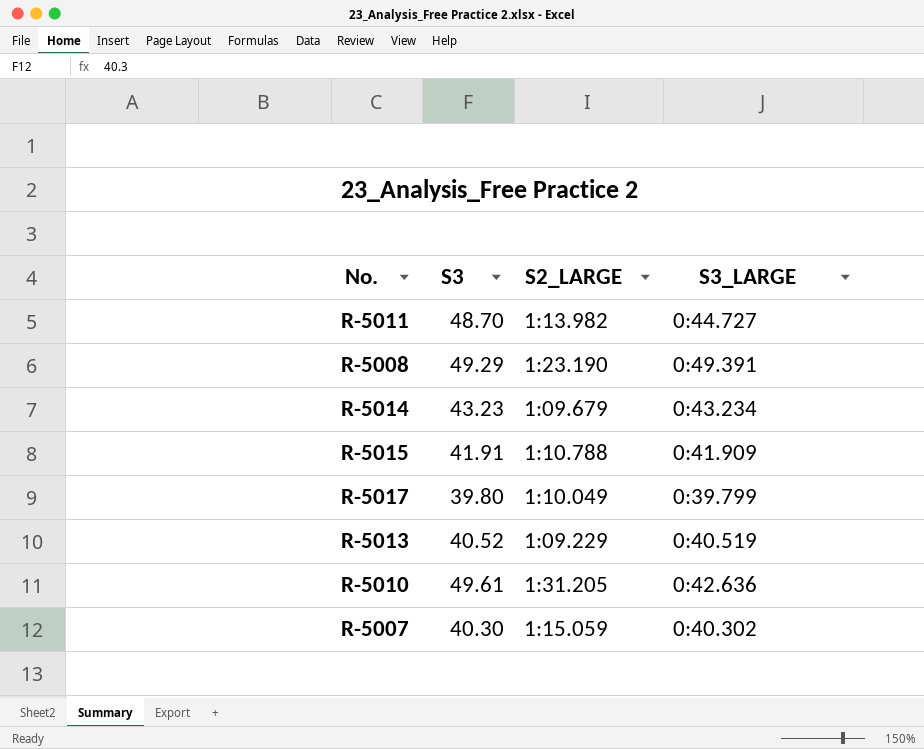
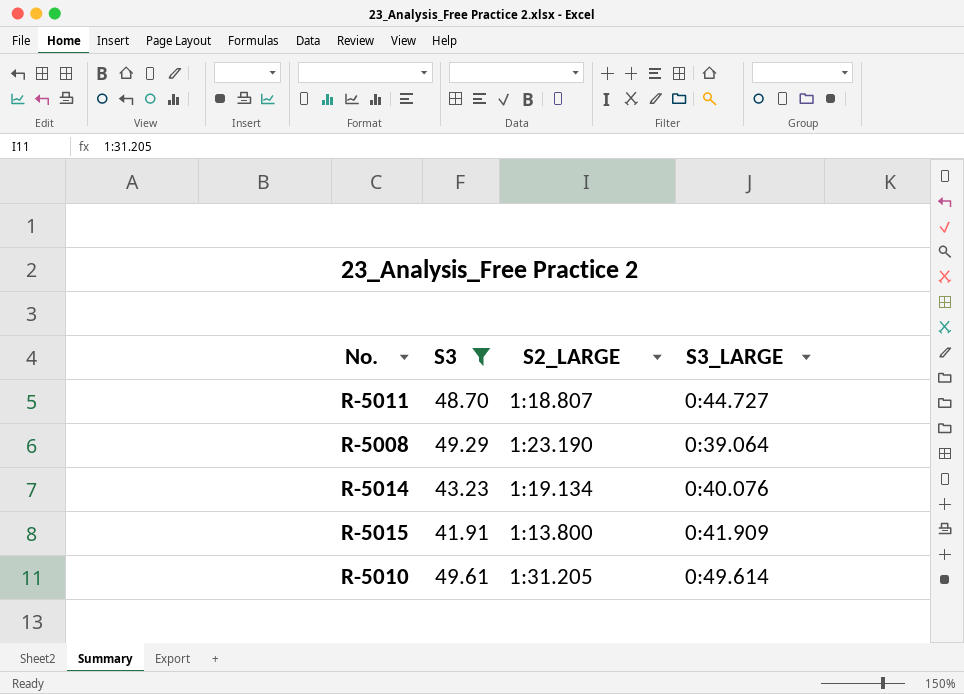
filter: none -> S3 >= 41.91
R-5011 | S2_LARGE: 1:13.982 -> 1:18.807
R-5008 | S3_LARGE: 0:49.391 -> 0:39.064
R-5014 | S2_LARGE: 1:09.679 -> 1:19.134
R-5014 | S3_LARGE: 0:43.234 -> 0:40.076
R-5015 | S2_LARGE: 1:10.788 -> 1:13.800
R-5010 | S3_LARGE: 0:42.636 -> 0:49.614

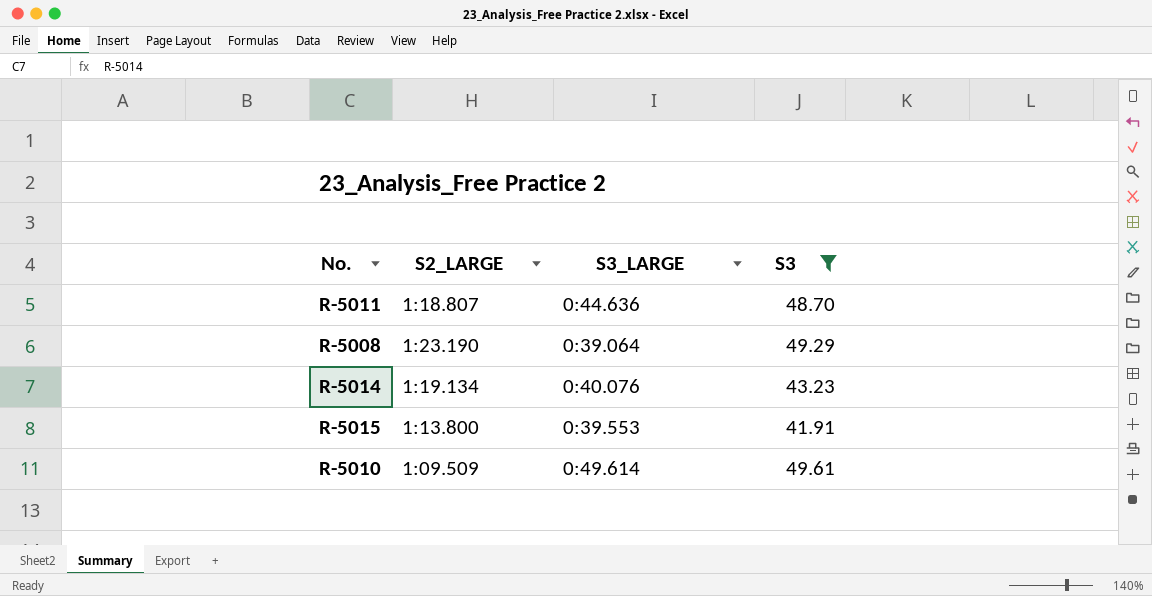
column S3 | position: 2 -> 4
R-5011 | S3_LARGE: 0:44.727 -> 0:44.636
R-5015 | S3_LARGE: 0:41.909 -> 0:39.553
R-5010 | S2_LARGE: 1:31.205 -> 1:09.509

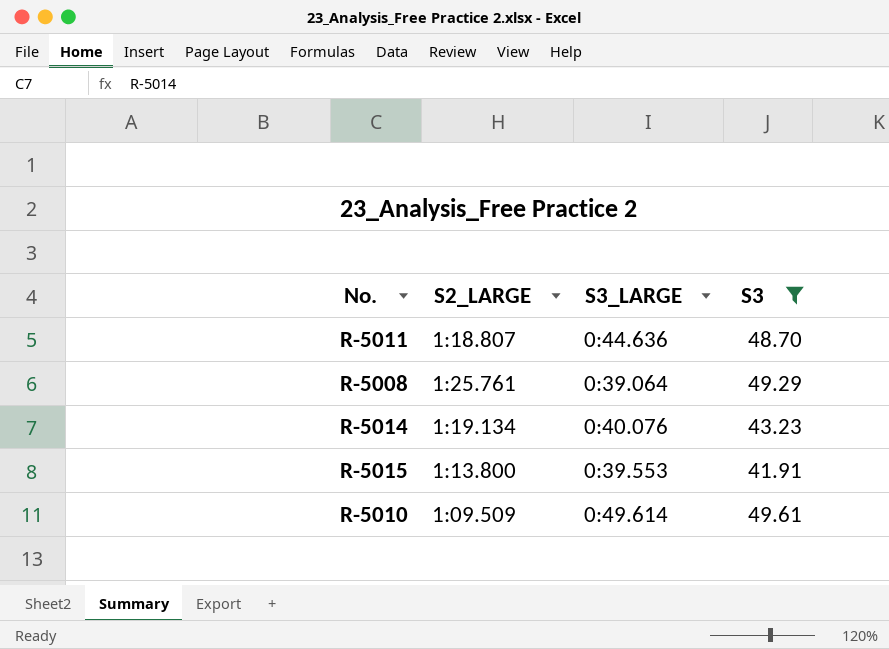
R-5008 | S2_LARGE: 1:23.190 -> 1:25.761

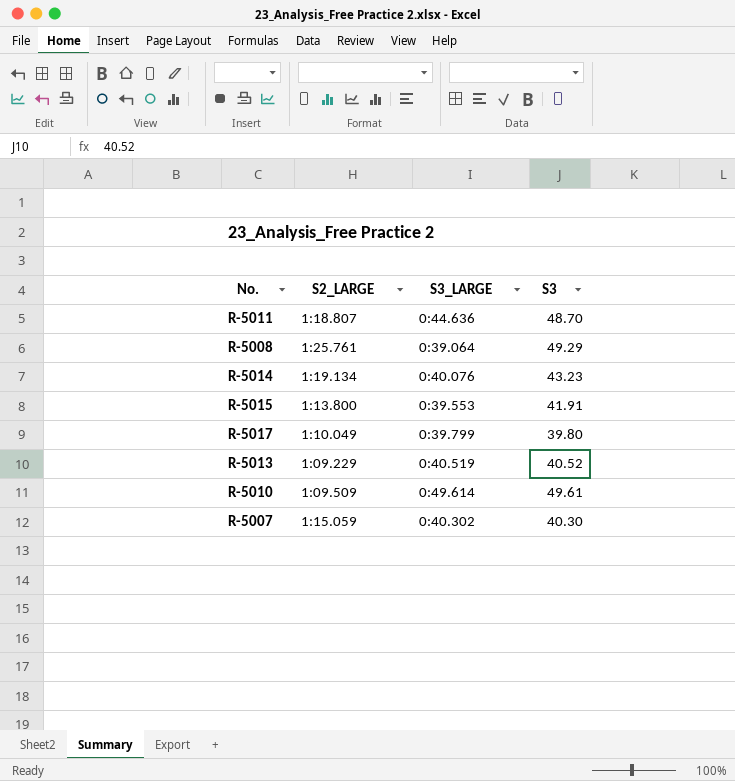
filter: S3 >= 41.91 -> none

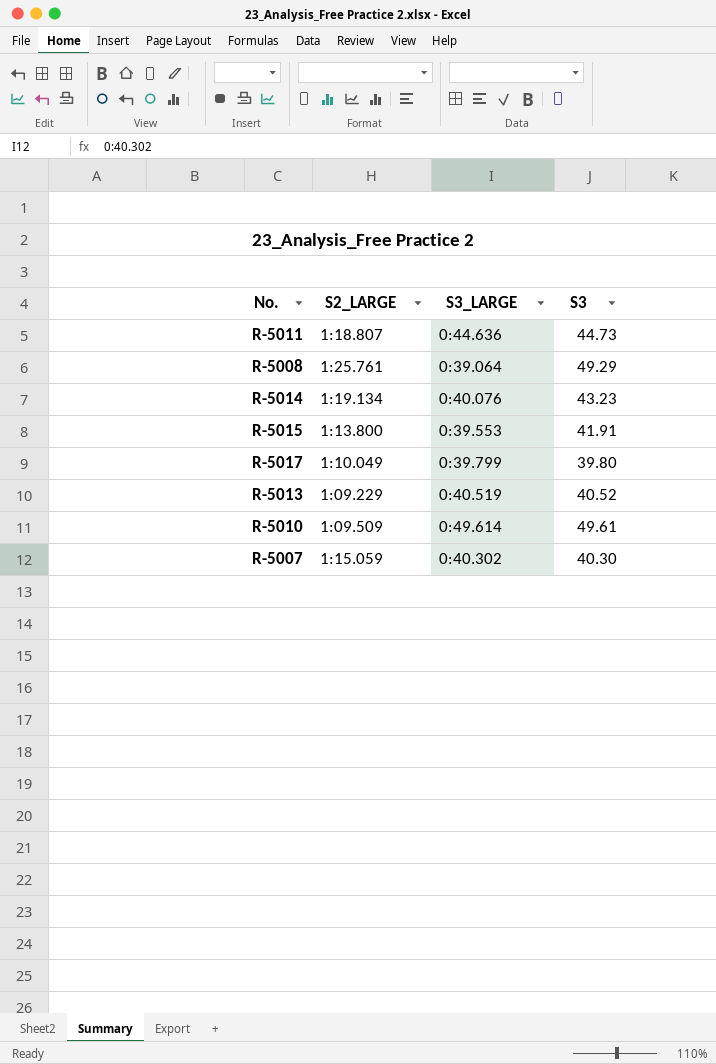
R-5011 | S3: 48.70 -> 44.73

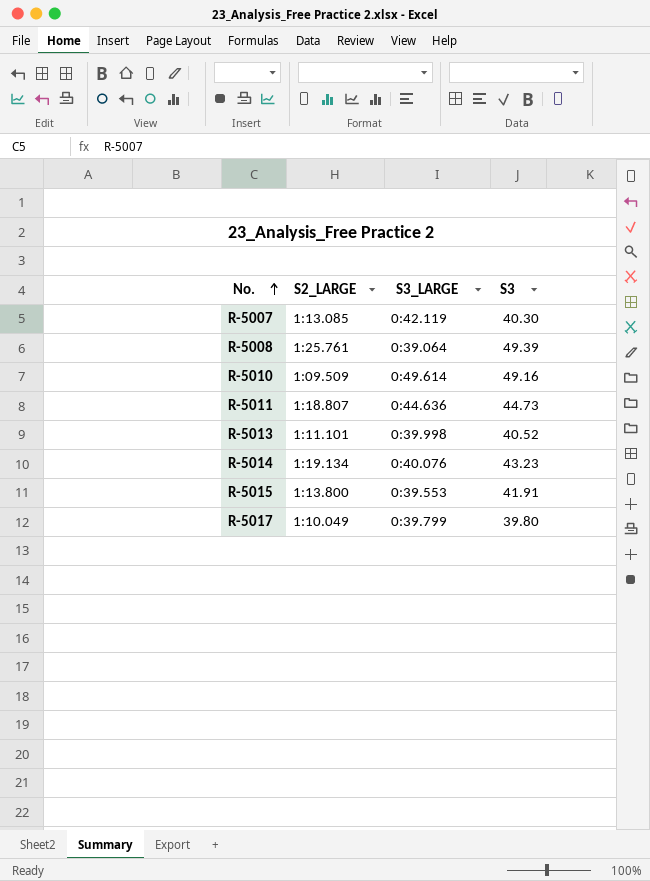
row order: none -> No. ascending
R-5007 | S2_LARGE: 1:15.059 -> 1:13.085
R-5007 | S3_LARGE: 0:40.302 -> 0:42.119
R-5008 | S3: 49.29 -> 49.39
R-5010 | S3: 49.61 -> 49.16
R-5013 | S2_LARGE: 1:09.229 -> 1:11.101
R-5013 | S3_LARGE: 0:40.519 -> 0:39.998

